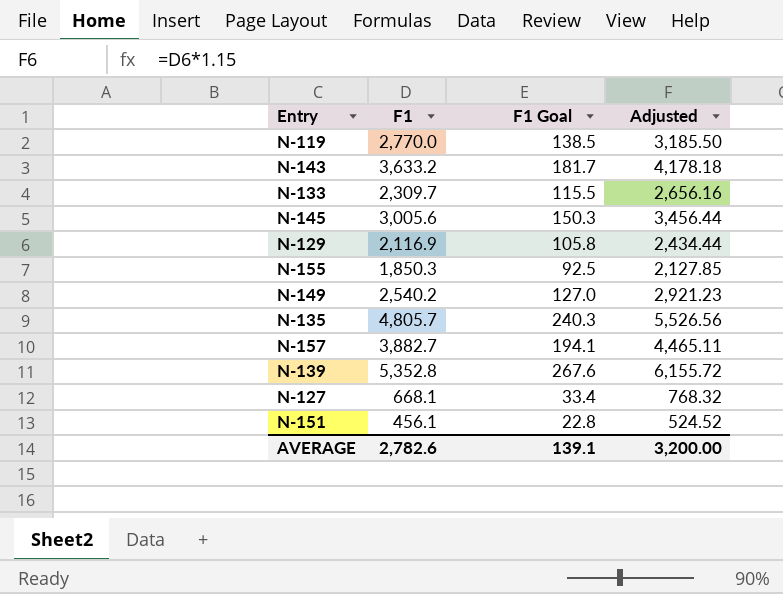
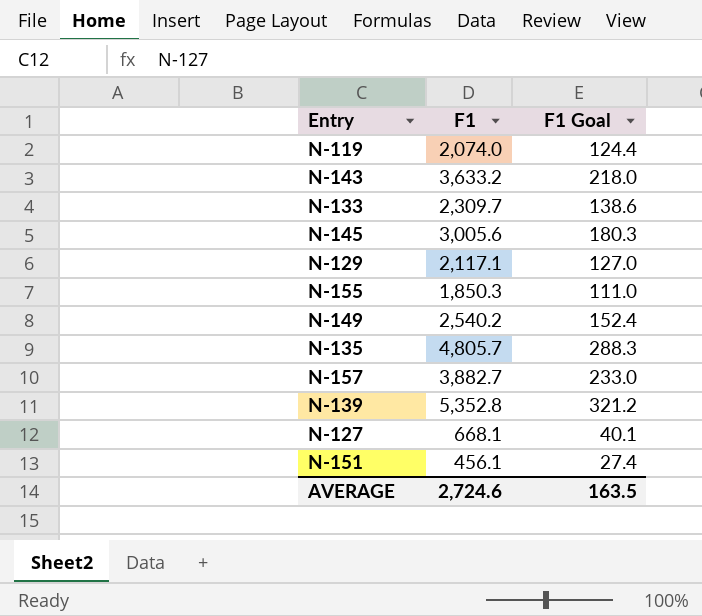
column Adjusted | formula: [F1] * 1.15 -> none
column F1 Goal | formula: [F1] * 0.05 -> [F1] * 0.06
N-119 | F1: 2,770.0 -> 2,074.0
N-129 | F1: 2,116.9 -> 2,117.1
AVERAGE | F1: 2,782.6 -> 2,724.6
AVERAGE | F1 Goal: 139.1 -> 163.5

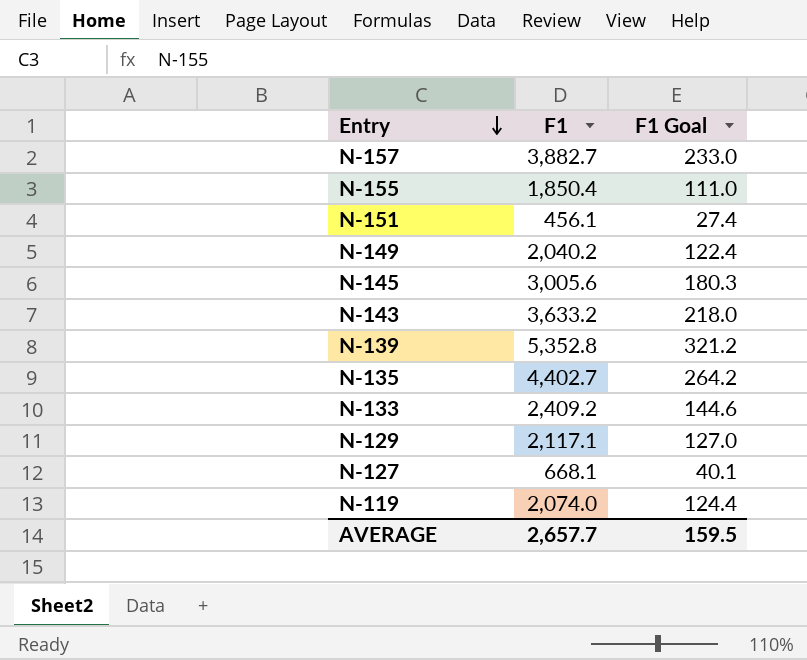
row order: none -> Entry descending
N-155 | F1: 1,850.3 -> 1,850.4
N-149 | F1: 2,540.2 -> 2,040.2
N-149 | F1 Goal: 152.4 -> 122.4
N-135 | F1: 4,805.7 -> 4,402.7
N-135 | F1 Goal: 288.3 -> 264.2
N-133 | F1: 2,309.7 -> 2,409.2
N-133 | F1 Goal: 138.6 -> 144.6
AVERAGE | F1: 2,724.6 -> 2,657.7
AVERAGE | F1 Goal: 163.5 -> 159.5

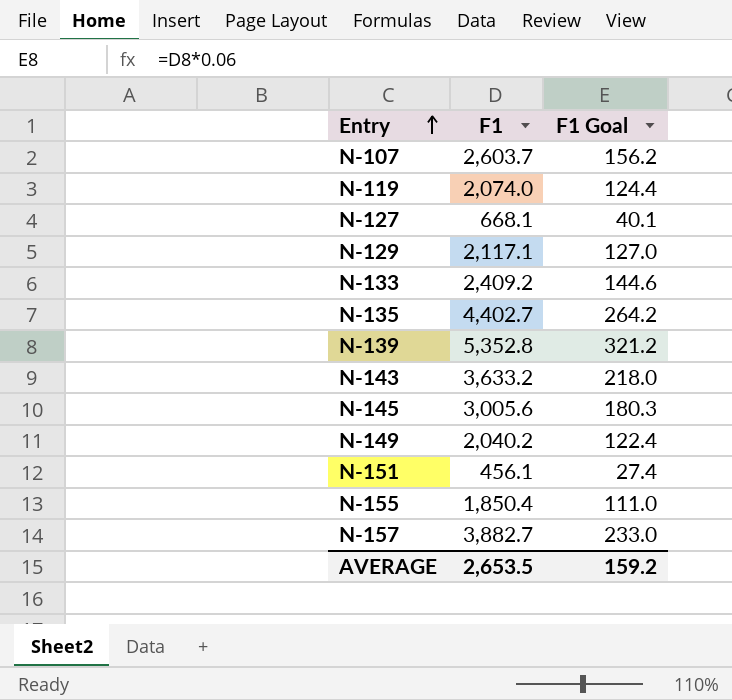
row order: Entry descending -> Entry ascending
row N-107: none -> 2,603.7 | 156.2
AVERAGE | F1: 2,657.7 -> 2,653.5
AVERAGE | F1 Goal: 159.5 -> 159.2

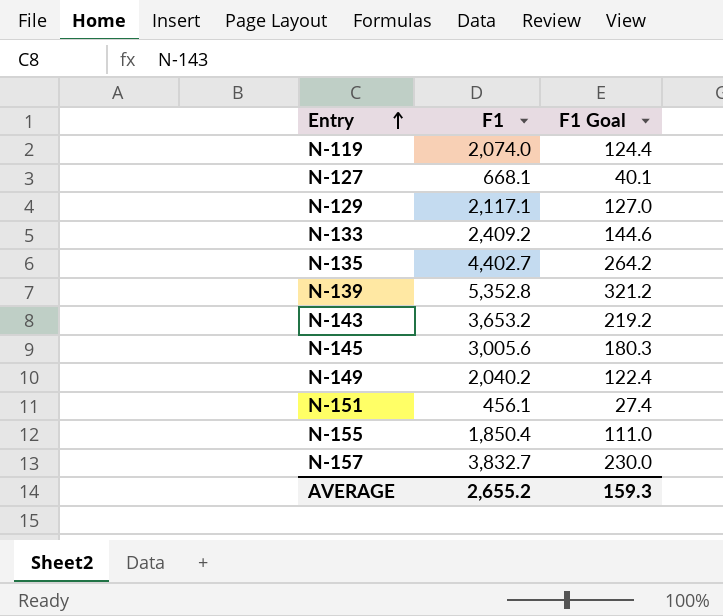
row N-107: 2,603.7 | 156.2 -> none
N-143 | F1: 3,633.2 -> 3,653.2
N-143 | F1 Goal: 218.0 -> 219.2
N-157 | F1: 3,882.7 -> 3,832.7
N-157 | F1 Goal: 233.0 -> 230.0
AVERAGE | F1: 2,653.5 -> 2,655.2
AVERAGE | F1 Goal: 159.2 -> 159.3

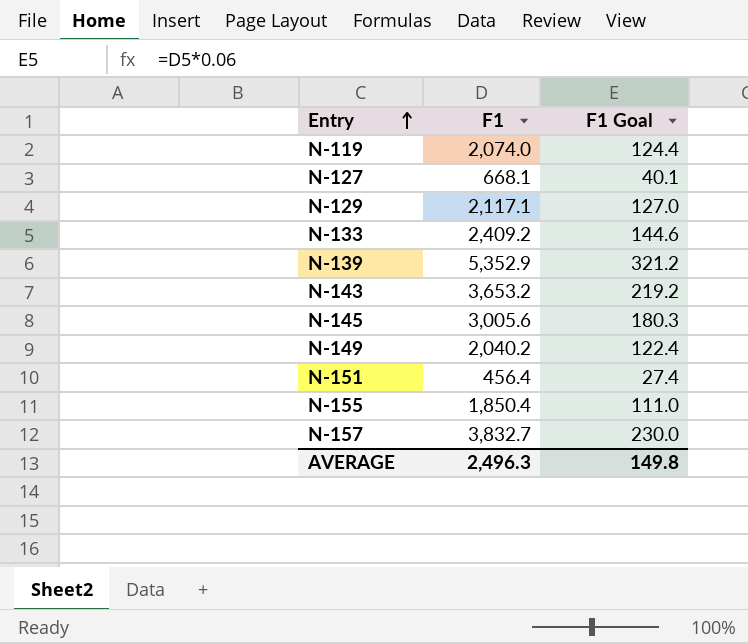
row N-135: 4,402.7 | 264.2 -> none
N-139 | F1: 5,352.8 -> 5,352.9
N-151 | F1: 456.1 -> 456.4
AVERAGE | F1: 2,655.2 -> 2,496.3
AVERAGE | F1 Goal: 159.3 -> 149.8

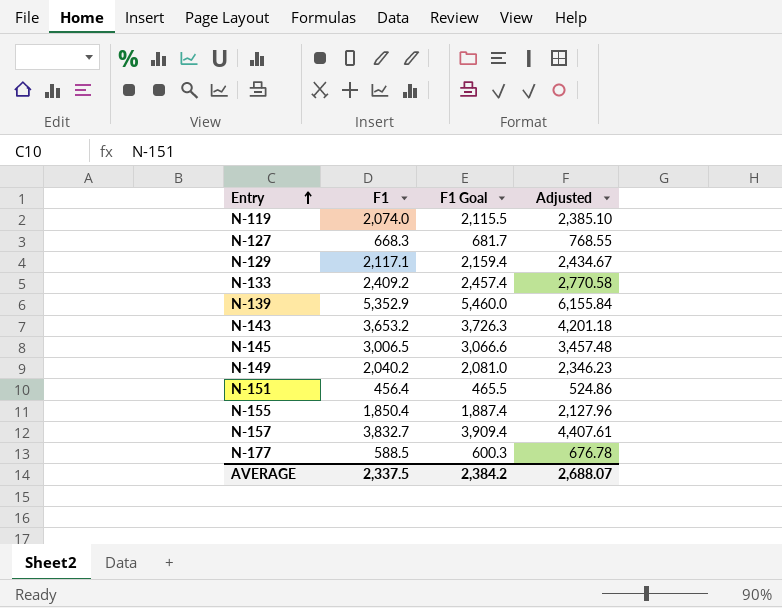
column F1 Goal | formula: [F1] * 0.06 -> [F1] * 1.02
column Adjusted | formula: none -> [F1] * 1.15
N-127 | F1: 668.1 -> 668.3
N-145 | F1: 3,005.6 -> 3,006.5
row N-177: none -> 588.5 | 600.3 | 676.78
AVERAGE | F1: 2,496.3 -> 2,337.5
AVERAGE | F1 Goal: 149.8 -> 2,384.2

